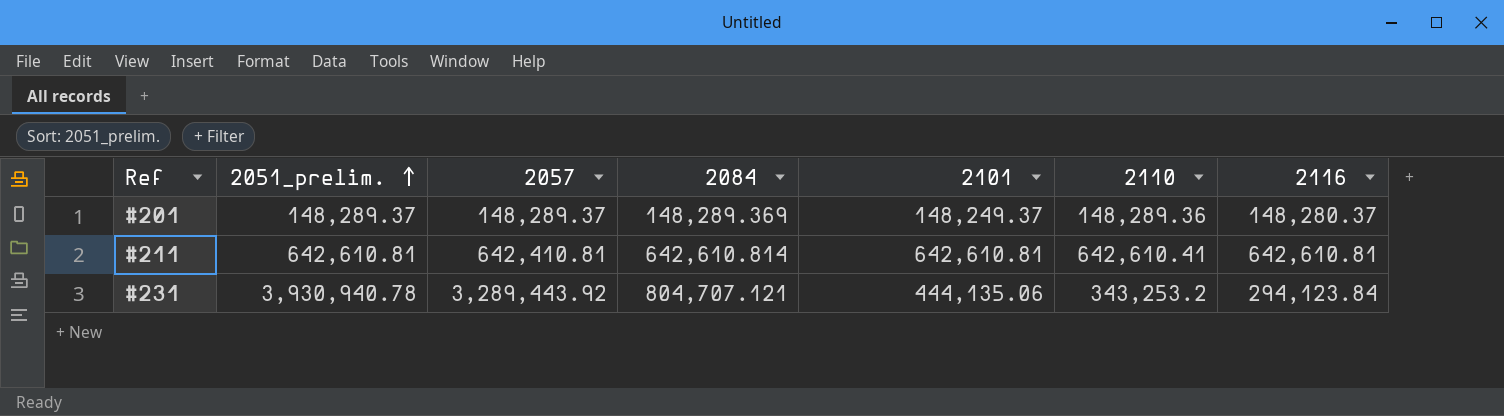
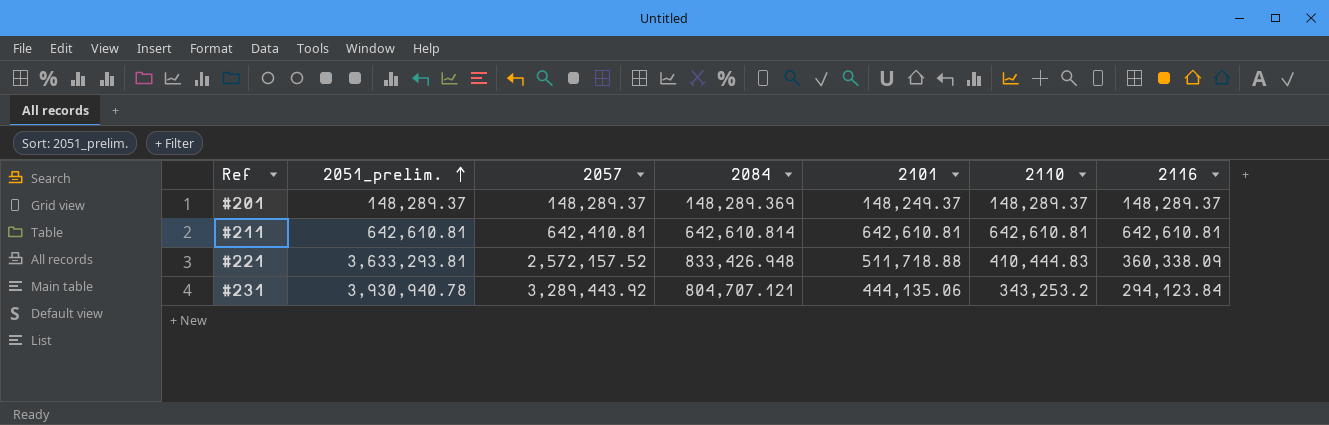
#201 | 2110: 148,289.36 -> 148,289.37
#201 | 2116: 148,280.37 -> 148,289.37
#211 | 2110: 642,610.41 -> 642,610.81
row #221: none -> 3,633,293.81 | 2,572,157.52 | 833,426.948 | 511,718.88 | 410,444.83 | 360,338.09

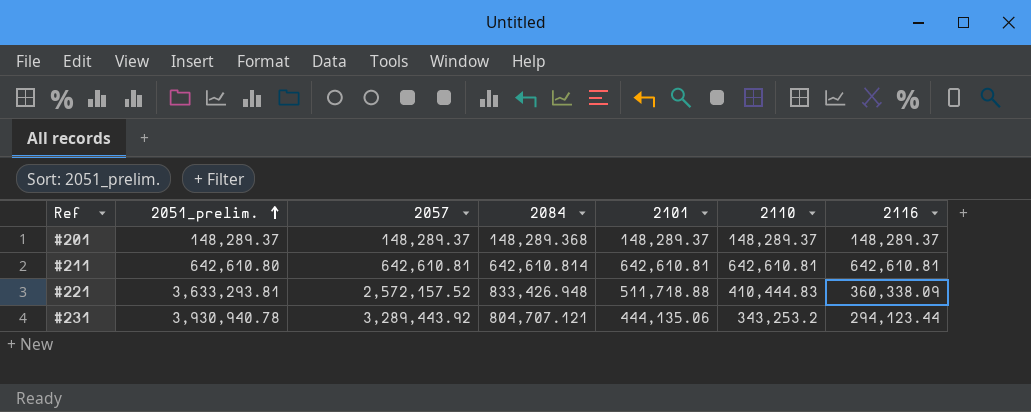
#201 | 2084: 148,289.369 -> 148,289.368
#201 | 2101: 148,249.37 -> 148,289.37
#211 | 2051_prelim.: 642,610.81 -> 642,610.80
#211 | 2057: 642,410.81 -> 642,610.81
#231 | 2116: 294,123.84 -> 294,123.44

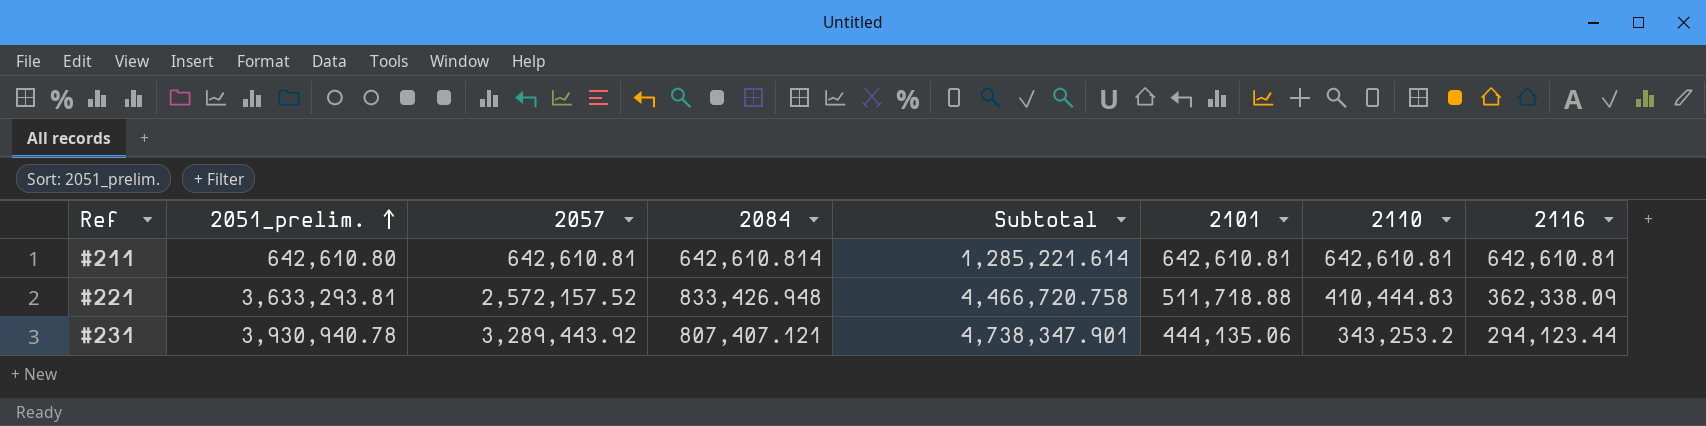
column Subtotal | formula: none -> [2051_prelim.] + [2084]
row #201: 148,289.37 | 148,289.37 | 148,289.368 | 148,289.37 | 148,289.37 | 148,289.37 -> none
#221 | 2116: 360,338.09 -> 362,338.09
#231 | 2084: 804,707.121 -> 807,407.121

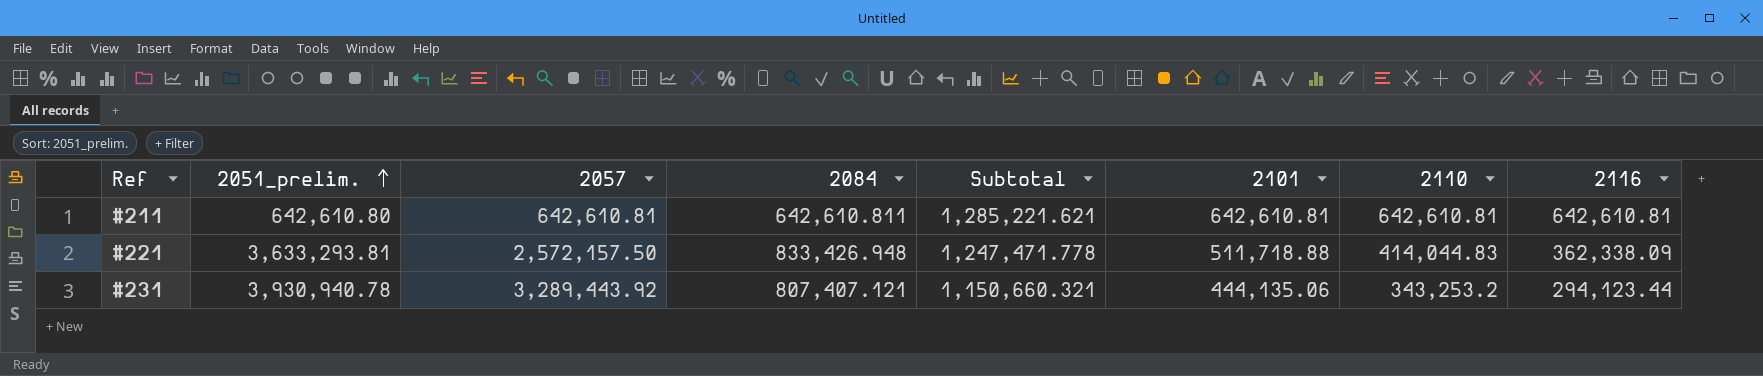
column Subtotal | formula: [2051_prelim.] + [2084] -> [2084] + [2110]
#211 | 2084: 642,610.814 -> 642,610.811
#221 | 2057: 2,572,157.52 -> 2,572,157.50
#221 | 2110: 410,444.83 -> 414,044.83

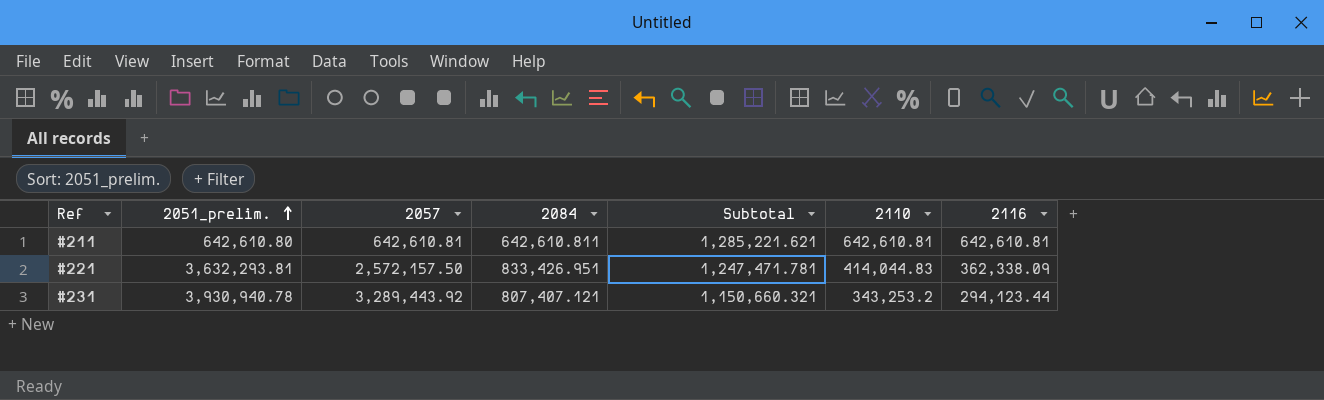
column 2101 | position: 6 -> none
#221 | 2051_prelim.: 3,633,293.81 -> 3,632,293.81
#221 | 2084: 833,426.948 -> 833,426.951
#221 | Subtotal: 1,247,471.778 -> 1,247,471.781

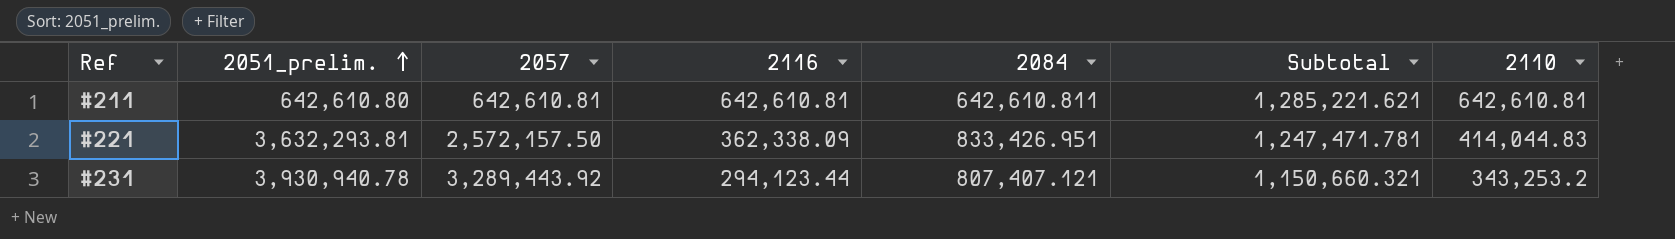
column 2116 | position: 7 -> 4

